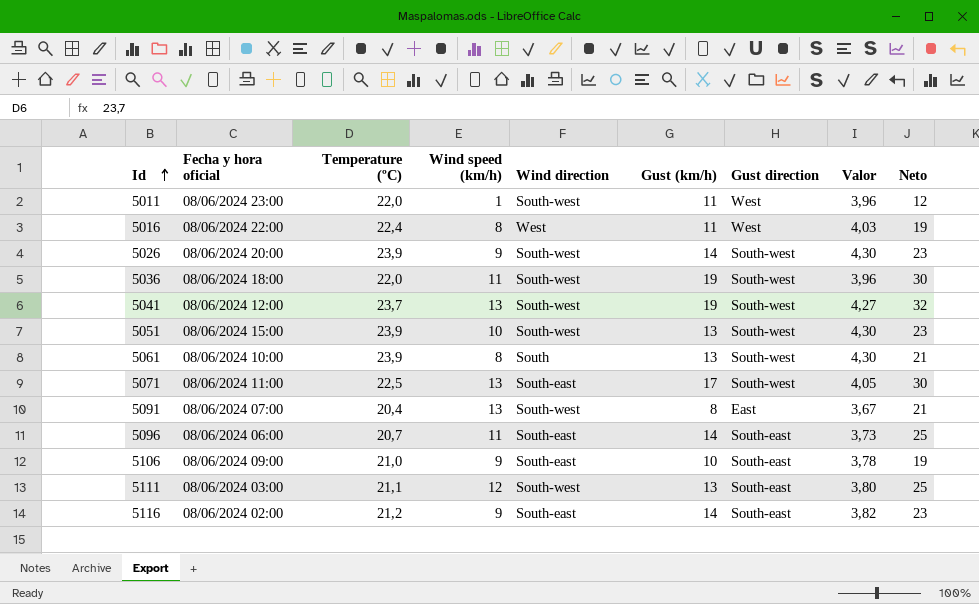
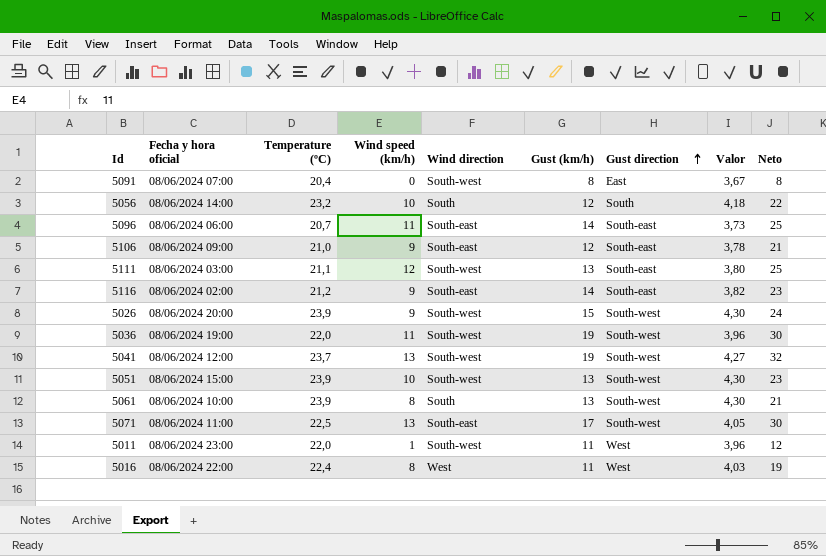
row order: Id ascending -> Gust direction ascending
5091 | Wind speed (km/h): 13 -> 0
5091 | Neto: 21 -> 8
row 5056: none -> 08/06/2024 14:00 | 23,2 | 10 | South | 12 | South | 4,18 | 22
5106 | Gust (km/h): 10 -> 12
5106 | Neto: 19 -> 21
5026 | Gust (km/h): 14 -> 15
5026 | Neto: 23 -> 24
5036 | Fecha y hora oficial: 08/06/2024 18:00 -> 08/06/2024 19:00

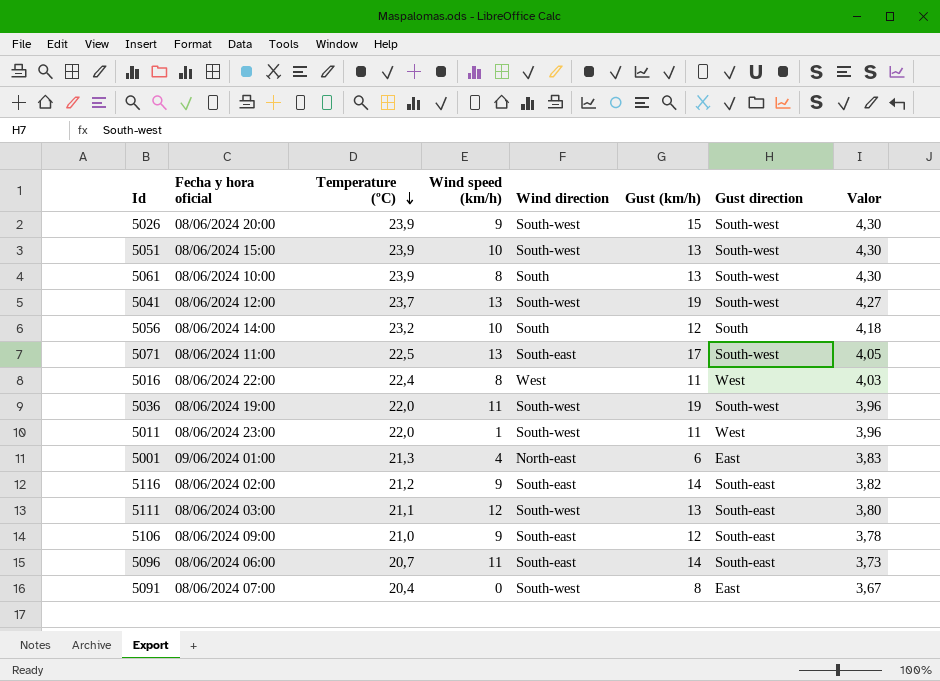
row order: Gust direction ascending -> Temperature (ºC) descending
column Neto | formula: [Wind speed (km/h)] + [Gust (km/h)] -> none
row 5001: none -> 09/06/2024 01:00 | 21,3 | 4 | North-east | 6 | East | 3,83

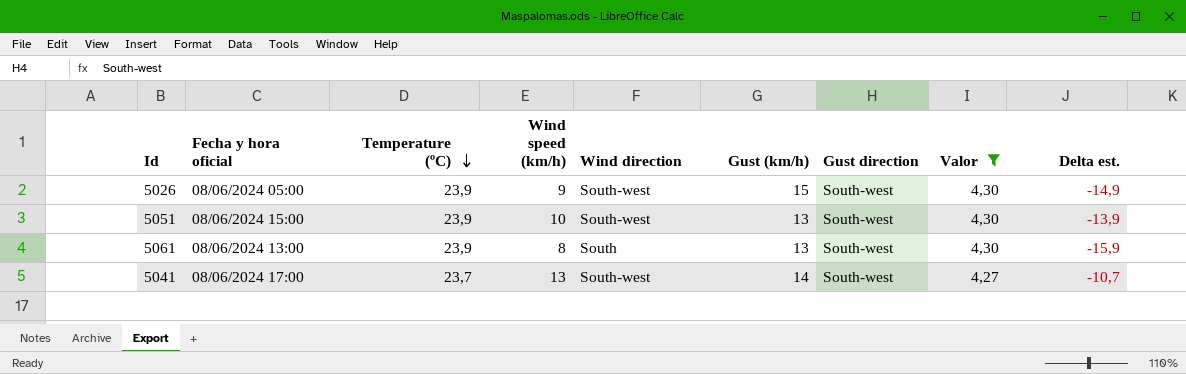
filter: none -> Valor >= 4,27
column Delta est. | formula: none -> [Wind speed (km/h)] - [Temperature (ºC)]
5026 | Fecha y hora oficial: 08/06/2024 20:00 -> 08/06/2024 05:00
5061 | Fecha y hora oficial: 08/06/2024 10:00 -> 08/06/2024 13:00
5041 | Fecha y hora oficial: 08/06/2024 12:00 -> 08/06/2024 17:00
5041 | Gust (km/h): 19 -> 14

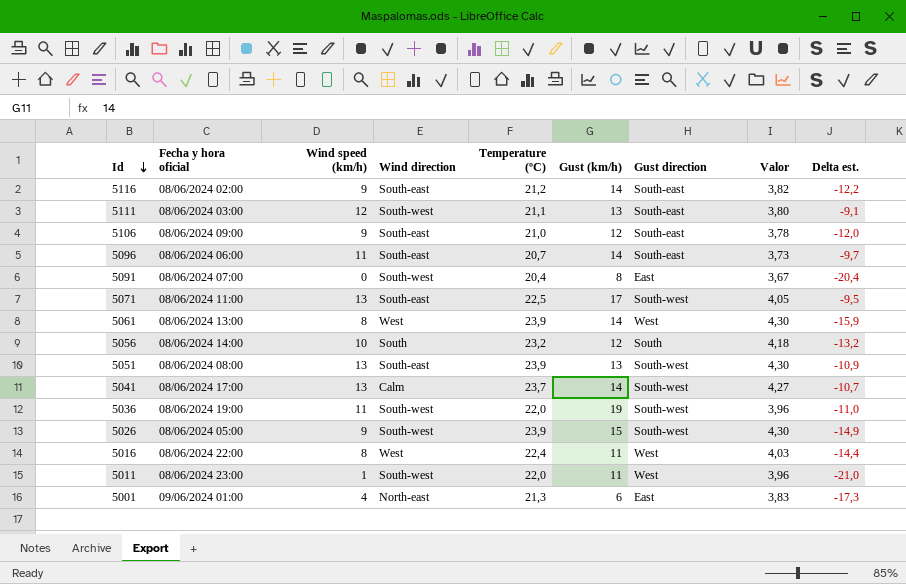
filter: Valor >= 4,27 -> none
row order: Temperature (ºC) descending -> Id descending
column Temperature (ºC) | position: 3 -> 5
5061 | Wind direction: South -> West
5061 | Gust (km/h): 13 -> 14
5061 | Gust direction: South-west -> West
5051 | Fecha y hora oficial: 08/06/2024 15:00 -> 08/06/2024 08:00
5051 | Wind speed (km/h): 10 -> 13
5051 | Wind direction: South-west -> South-east
5051 | Delta est.: -13,9 -> -10,9
5041 | Wind direction: South-west -> Calm

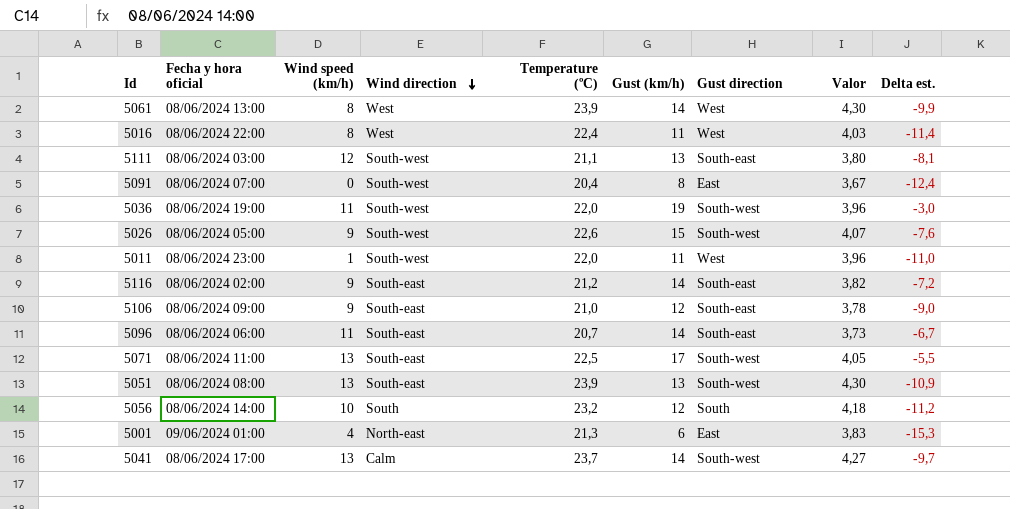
row order: Id descending -> Wind direction descending
column Delta est. | formula: [Wind speed (km/h)] - [Temperature (ºC)] -> [Gust (km/h)] - [Temperature (ºC)]
5026 | Temperature (ºC): 23,9 -> 22,6
5026 | Valor: 4,30 -> 4,07

